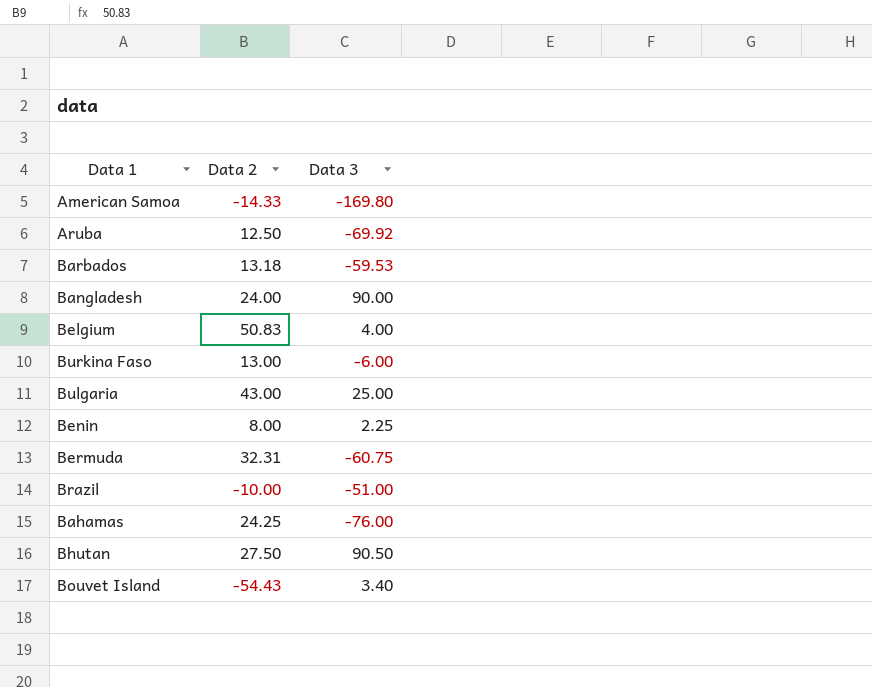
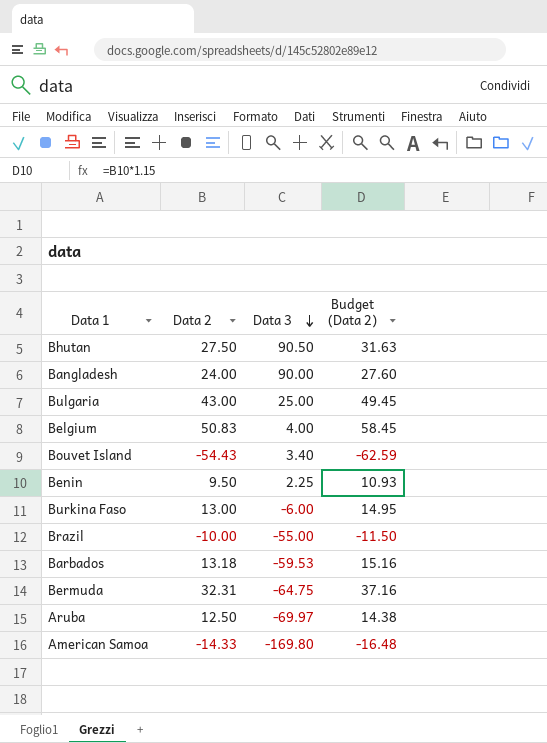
row order: none -> Data 3 descending
column Budget (Data 2) | formula: none -> [Data 2] * 1.15
row Bahamas: 24.25 | -76.00 -> none
Benin | Data 2: 8.00 -> 9.50
Brazil | Data 3: -51.00 -> -55.00
Bermuda | Data 3: -60.75 -> -64.75
Aruba | Data 3: -69.92 -> -69.97

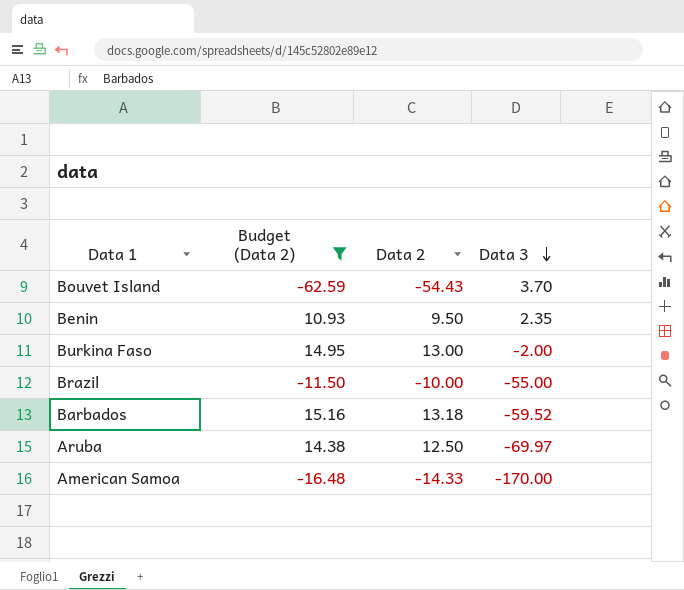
filter: none -> Budget (Data 2) <= 15.16
column Budget (Data 2) | position: 4 -> 2
Bouvet Island | Data 3: 3.40 -> 3.70
Benin | Data 3: 2.25 -> 2.35
Burkina Faso | Data 3: -6.00 -> -2.00
Barbados | Data 3: -59.53 -> -59.52
American Samoa | Data 3: -169.80 -> -170.00

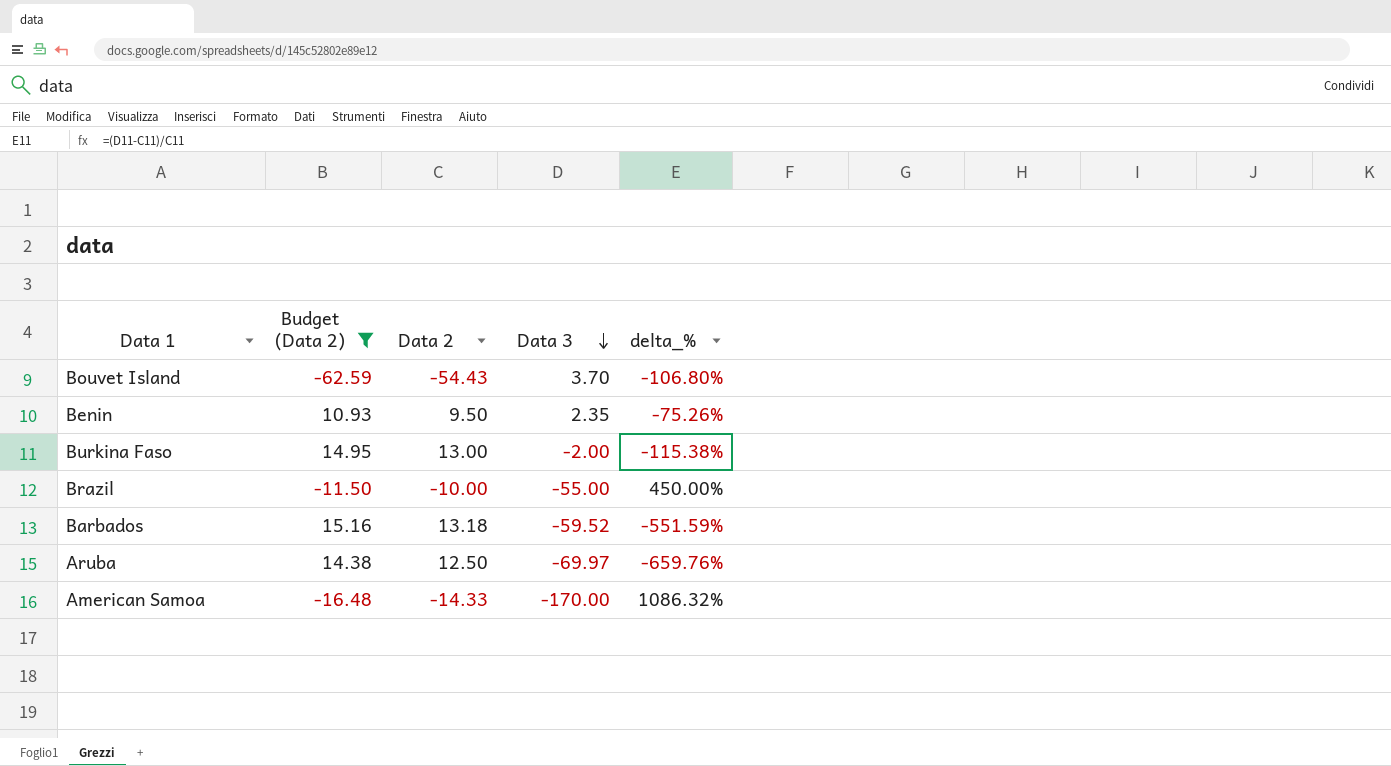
column delta_% | formula: none -> ([Data 3] - [Data 2]) / [Data 2]

